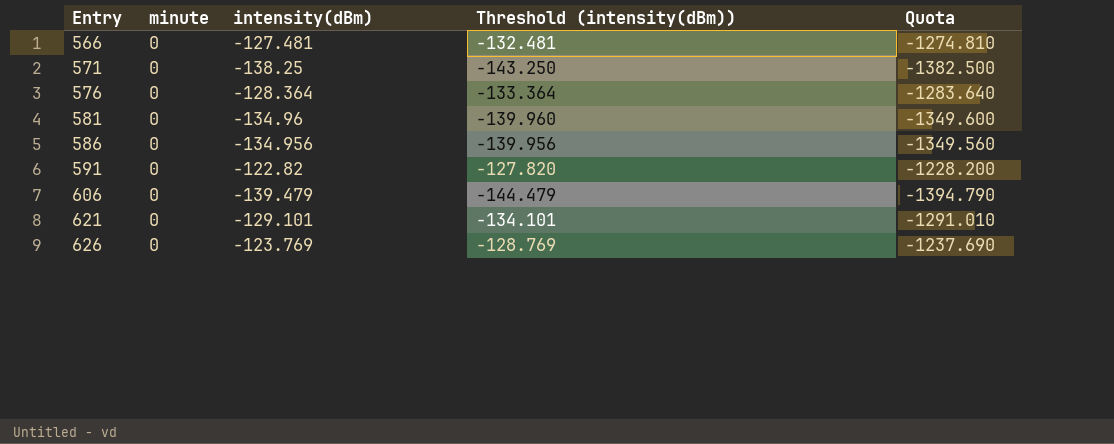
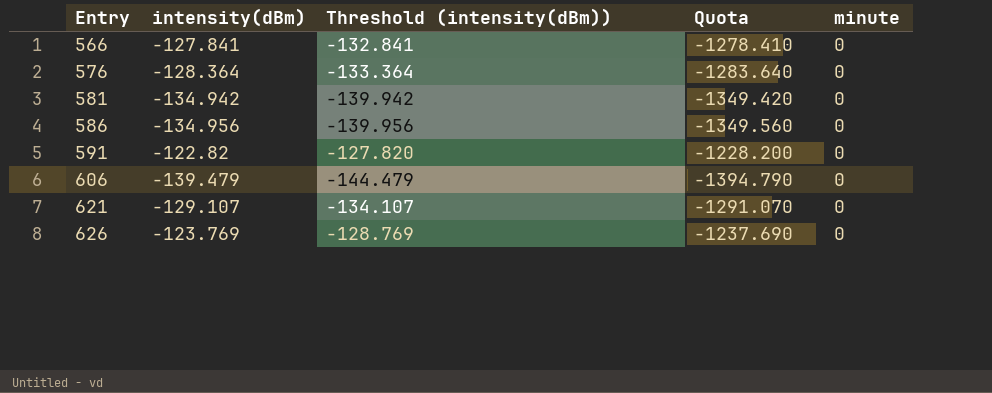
column minute | position: 2 -> 5
row 571: 0 | -138.25 | -143.250 | -1382.500 -> none
566 | intensity(dBm): -127.481 -> -127.841
566 | Threshold (intensity(dBm)): -132.481 -> -132.841
566 | Quota: -1274.810 -> -1278.410
581 | intensity(dBm): -134.96 -> -134.942
581 | Threshold (intensity(dBm)): -139.960 -> -139.942
581 | Quota: -1349.600 -> -1349.420
621 | intensity(dBm): -129.101 -> -129.107
621 | Threshold (intensity(dBm)): -134.101 -> -134.107
621 | Quota: -1291.010 -> -1291.070

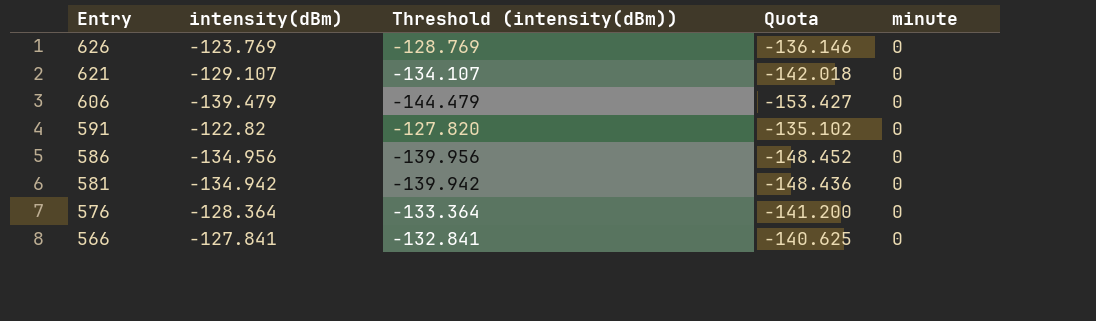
row order: Entry ascending -> Entry descending
column Quota | formula: [intensity(dBm)] * 10 -> [intensity(dBm)] * 1.1

